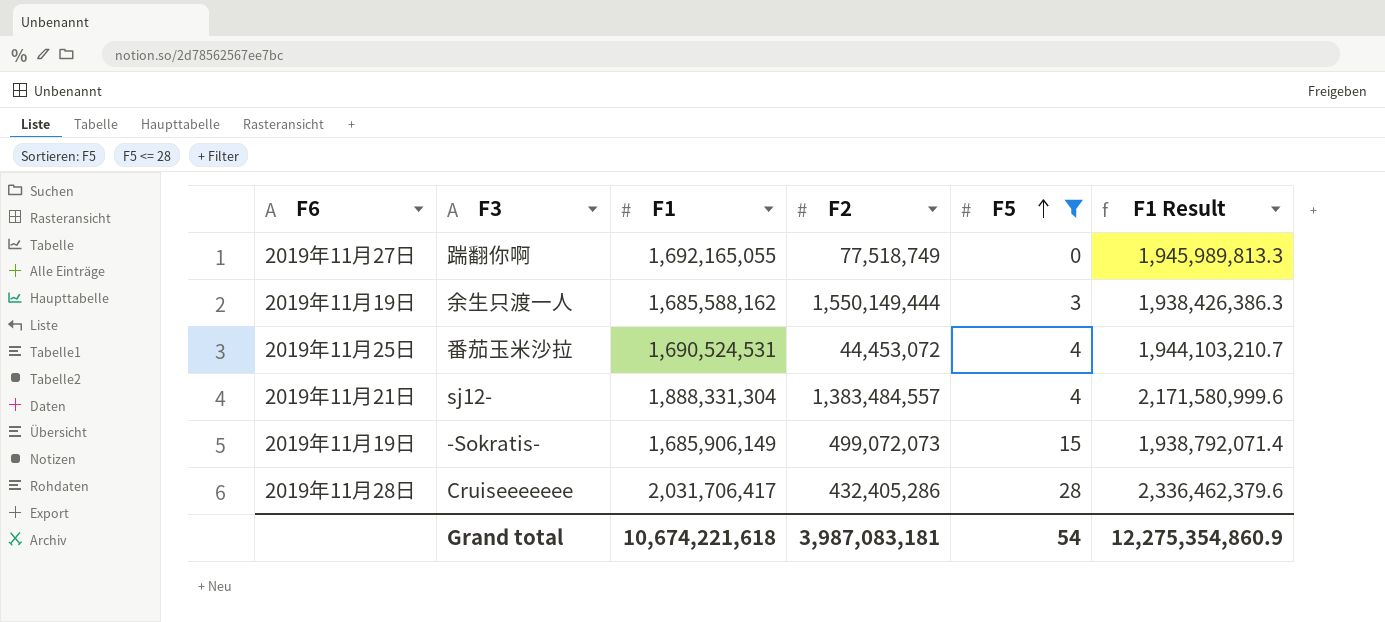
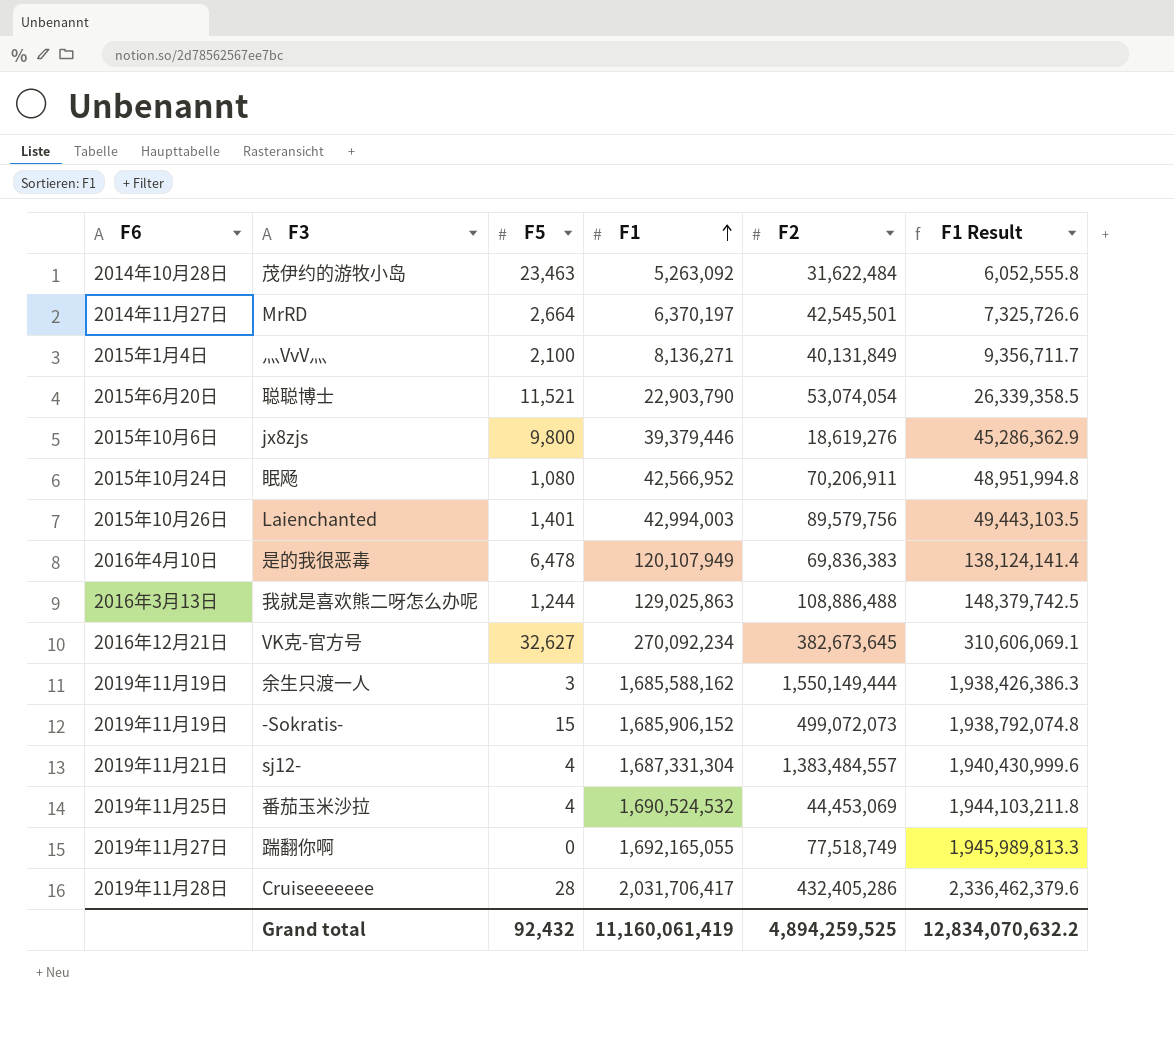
filter: F5 <= 28 -> none
row order: F5 ascending -> F1 ascending
column F5 | position: 5 -> 3
-Sokratis- | F1: 1,685,906,149 -> 1,685,906,152
-Sokratis- | F1 Result: 1,938,792,071.4 -> 1,938,792,074.8
sj12- | F1: 1,888,331,304 -> 1,687,331,304
sj12- | F1 Result: 2,171,580,999.6 -> 1,940,430,999.6
番茄玉米沙拉 | F1: 1,690,524,531 -> 1,690,524,532
番茄玉米沙拉 | F2: 44,453,072 -> 44,453,069
番茄玉米沙拉 | F1 Result: 1,944,103,210.7 -> 1,944,103,211.8
Grand total | F5: 54 -> 92,432
Grand total | F1: 10,674,221,618 -> 11,160,061,419
Grand total | F2: 3,987,083,181 -> 4,894,259,525
Grand total | F1 Result: 12,275,354,860.9 -> 12,834,070,632.2

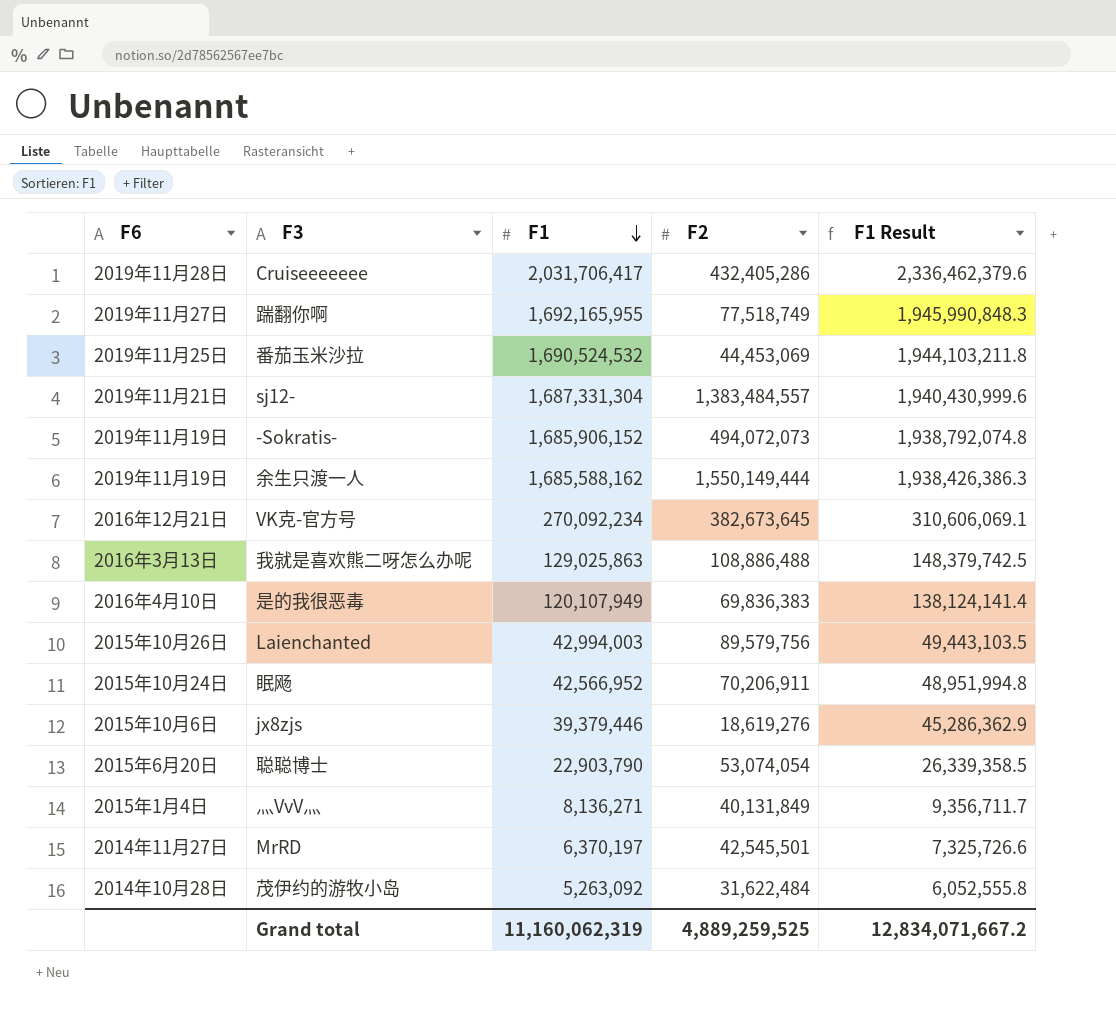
row order: F1 ascending -> F1 descending
column F5 | position: 3 -> none
踹翻你啊 | F1: 1,692,165,055 -> 1,692,165,955
踹翻你啊 | F1 Result: 1,945,989,813.3 -> 1,945,990,848.3
-Sokratis- | F2: 499,072,073 -> 494,072,073
Grand total | F1: 11,160,061,419 -> 11,160,062,319
Grand total | F2: 4,894,259,525 -> 4,889,259,525
Grand total | F1 Result: 12,834,070,632.2 -> 12,834,071,667.2

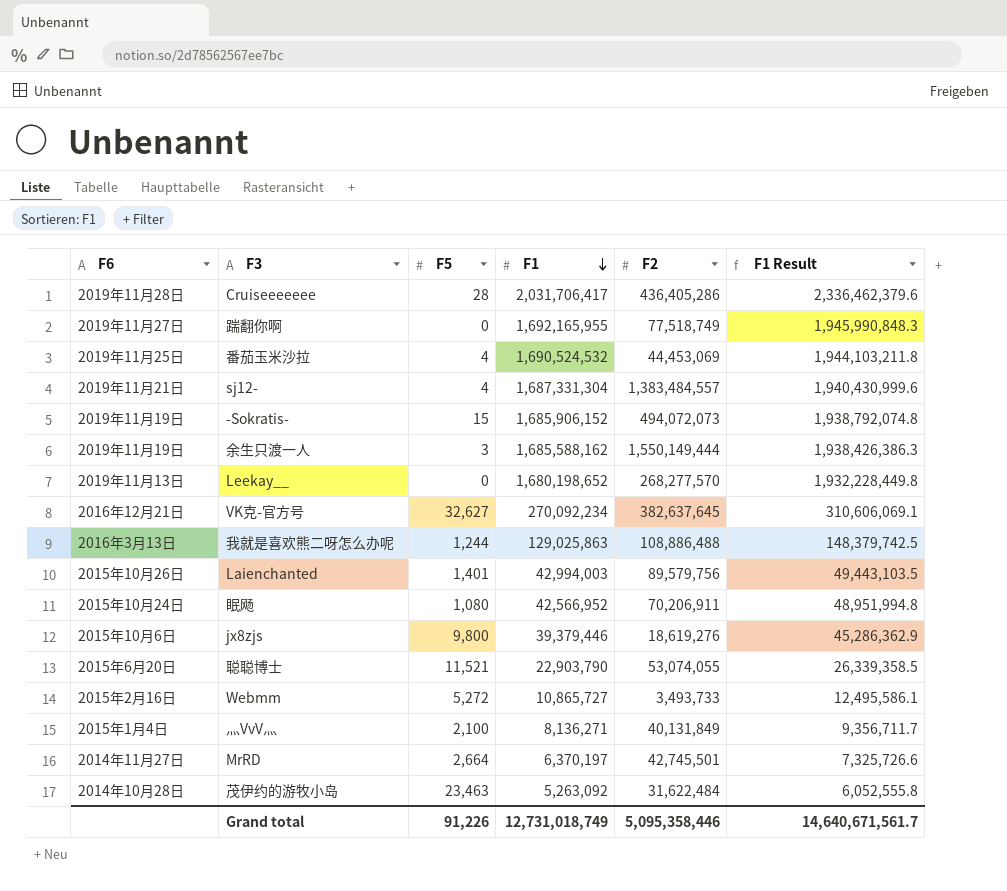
column F5 | position: none -> 3
row 是的我很恶毒: 2016年4月10日 | 120,107,949 | 69,836,383 | 138,124,141.4 -> none
Cruiseeeeeee | F2: 432,405,286 -> 436,405,286
row Leekay__: none -> 2019年11月13日 | 0 | 1,680,198,652 | 268,277,570 | 1,932,228,449.8
VK克-官方号 | F2: 382,673,645 -> 382,637,645
聪聪博士 | F2: 53,074,054 -> 53,074,055
row Webmm: none -> 2015年2月16日 | 5,272 | 10,865,727 | 3,493,733 | 12,495,586.1
MrRD | F2: 42,545,501 -> 42,745,501
Grand total | F1: 11,160,062,319 -> 12,731,018,749
Grand total | F2: 4,889,259,525 -> 5,095,358,446
Grand total | F1 Result: 12,834,071,667.2 -> 14,640,671,561.7

